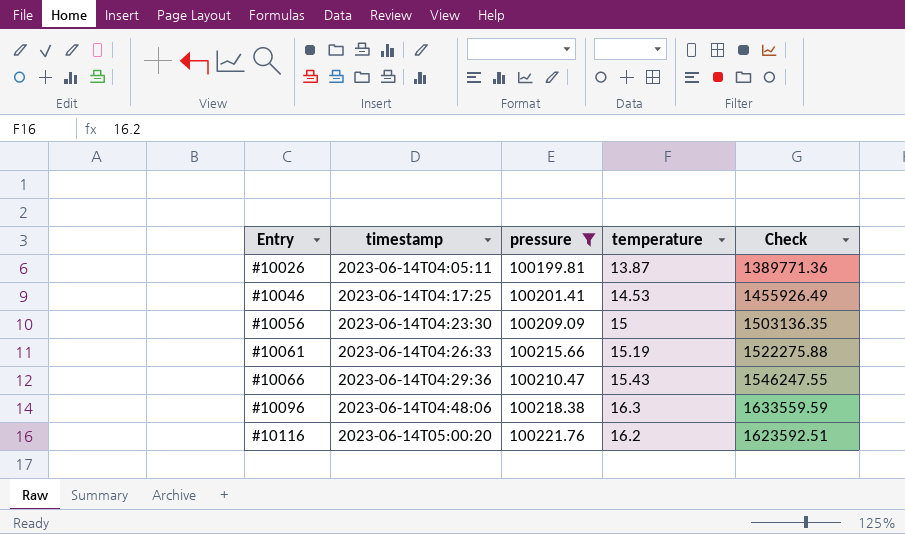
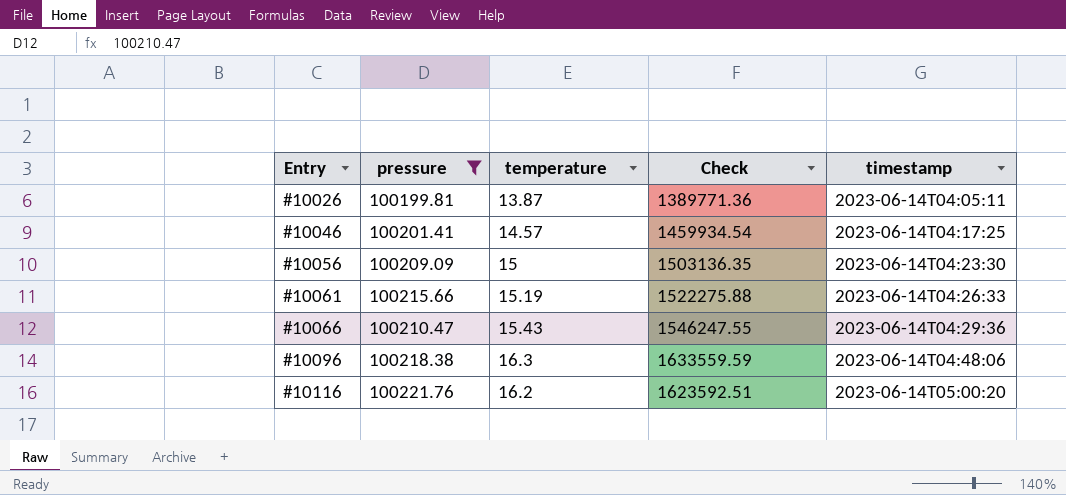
column timestamp | position: 2 -> 5
#10046 | temperature: 14.53 -> 14.57
#10046 | Check: 1455926.49 -> 1459934.54

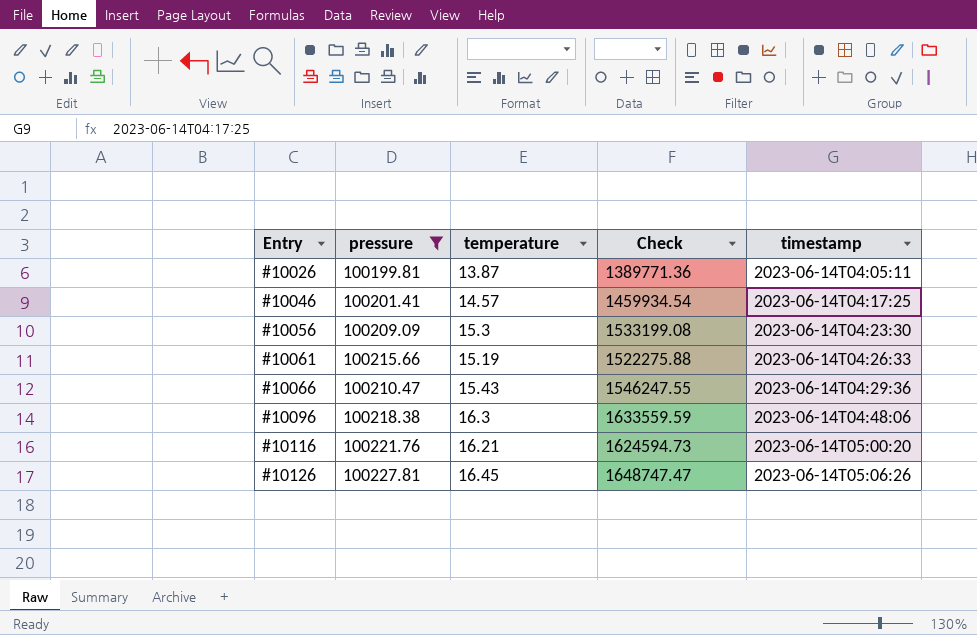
#10056 | temperature: 15 -> 15.3
#10056 | Check: 1503136.35 -> 1533199.08
#10116 | temperature: 16.2 -> 16.21
#10116 | Check: 1623592.51 -> 1624594.73
row #10126: none -> 100227.81 | 16.45 | 1648747.47 | 2023-06-14T05:06:26

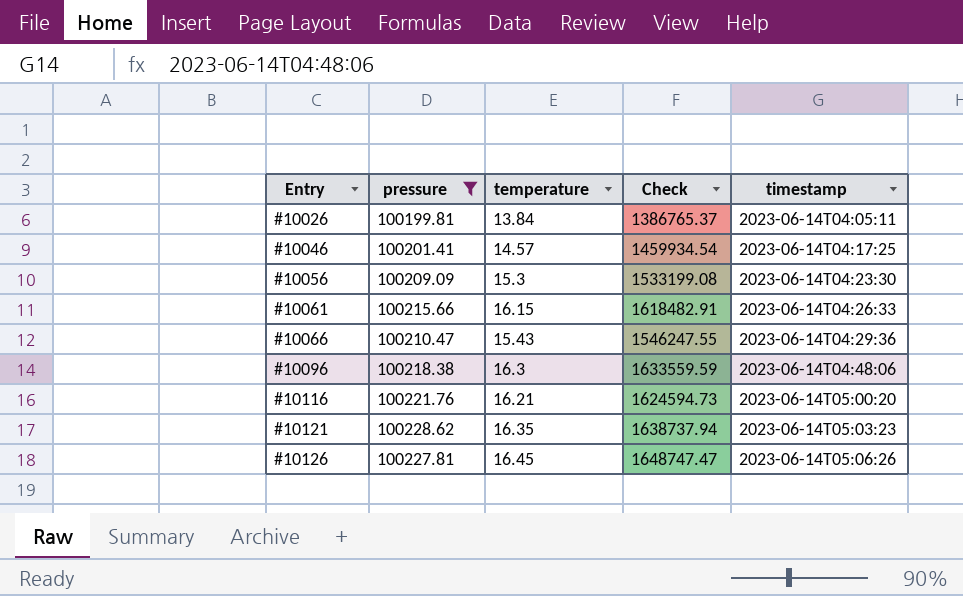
#10026 | temperature: 13.87 -> 13.84
#10026 | Check: 1389771.36 -> 1386765.37
#10061 | temperature: 15.19 -> 16.15
#10061 | Check: 1522275.88 -> 1618482.91
row #10121: none -> 100228.62 | 16.35 | 1638737.94 | 2023-06-14T05:03:23

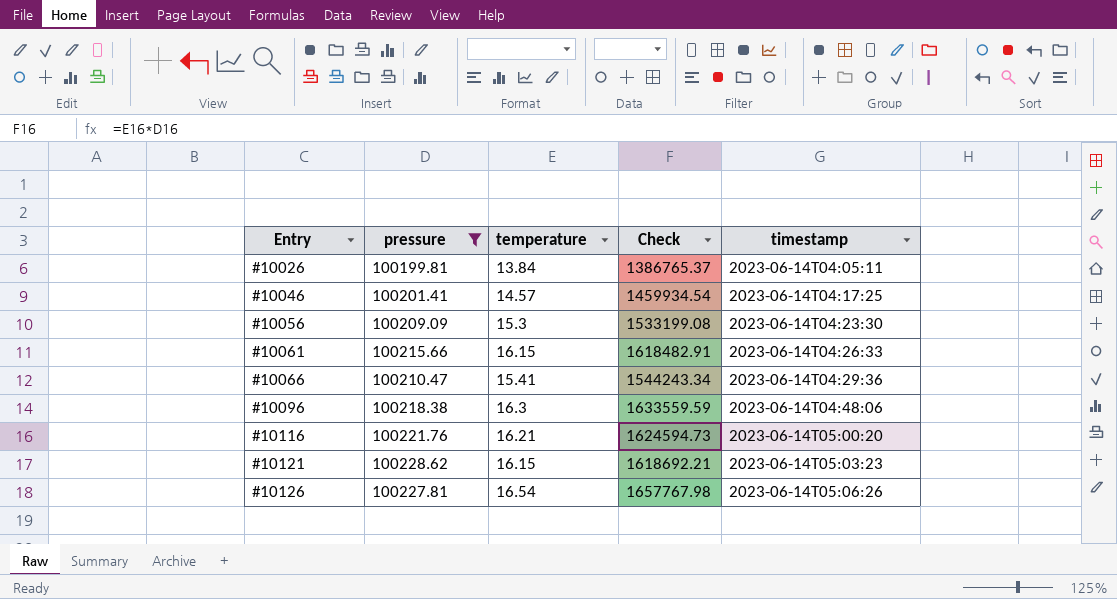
#10066 | temperature: 15.43 -> 15.41
#10066 | Check: 1546247.55 -> 1544243.34
#10121 | temperature: 16.35 -> 16.15
#10121 | Check: 1638737.94 -> 1618692.21
#10126 | temperature: 16.45 -> 16.54
#10126 | Check: 1648747.47 -> 1657767.98

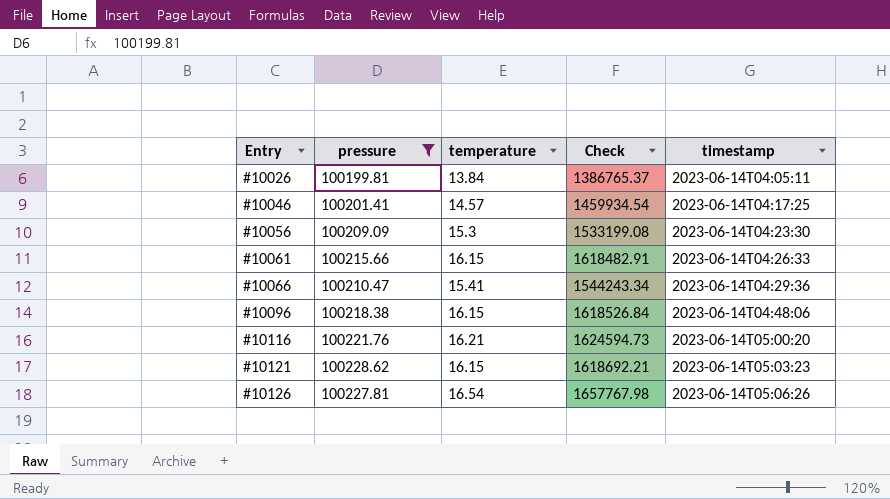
#10096 | temperature: 16.3 -> 16.15
#10096 | Check: 1633559.59 -> 1618526.84

